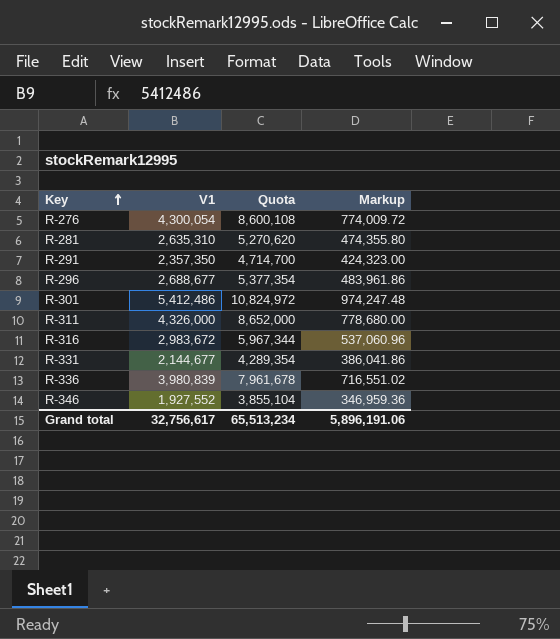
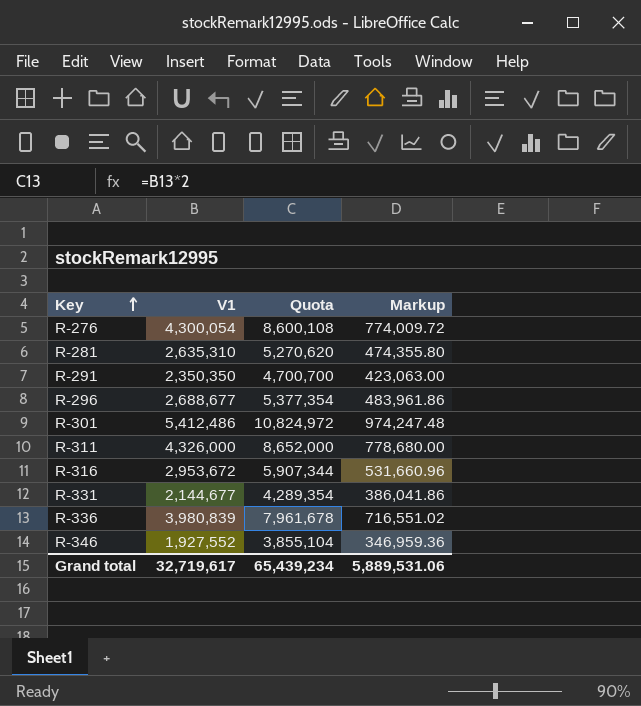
R-291 | V1: 2,357,350 -> 2,350,350
R-291 | Quota: 4,714,700 -> 4,700,700
R-291 | Markup: 424,323.00 -> 423,063.00
R-316 | V1: 2,983,672 -> 2,953,672
R-316 | Quota: 5,967,344 -> 5,907,344
R-316 | Markup: 537,060.96 -> 531,660.96
Grand total | V1: 32,756,617 -> 32,719,617
Grand total | Quota: 65,513,234 -> 65,439,234
Grand total | Markup: 5,896,191.06 -> 5,889,531.06

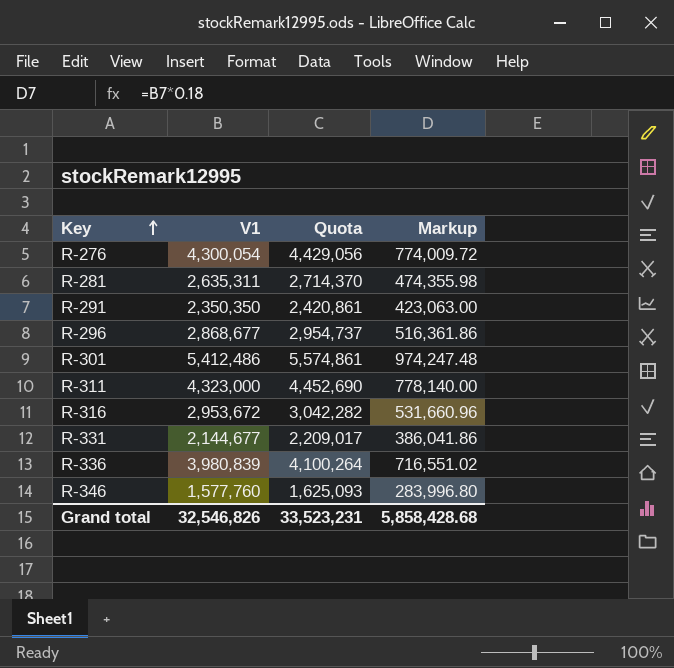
column Quota | formula: [V1] * 2 -> [V1] * 1.03
R-281 | V1: 2,635,310 -> 2,635,311
R-281 | Markup: 474,355.80 -> 474,355.98
R-296 | V1: 2,688,677 -> 2,868,677
R-296 | Markup: 483,961.86 -> 516,361.86
R-311 | V1: 4,326,000 -> 4,323,000
R-311 | Markup: 778,680.00 -> 778,140.00
R-346 | V1: 1,927,552 -> 1,577,760
R-346 | Markup: 346,959.36 -> 283,996.80
Grand total | V1: 32,719,617 -> 32,546,826
Grand total | Quota: 65,439,234 -> 33,523,231
Grand total | Markup: 5,889,531.06 -> 5,858,428.68

